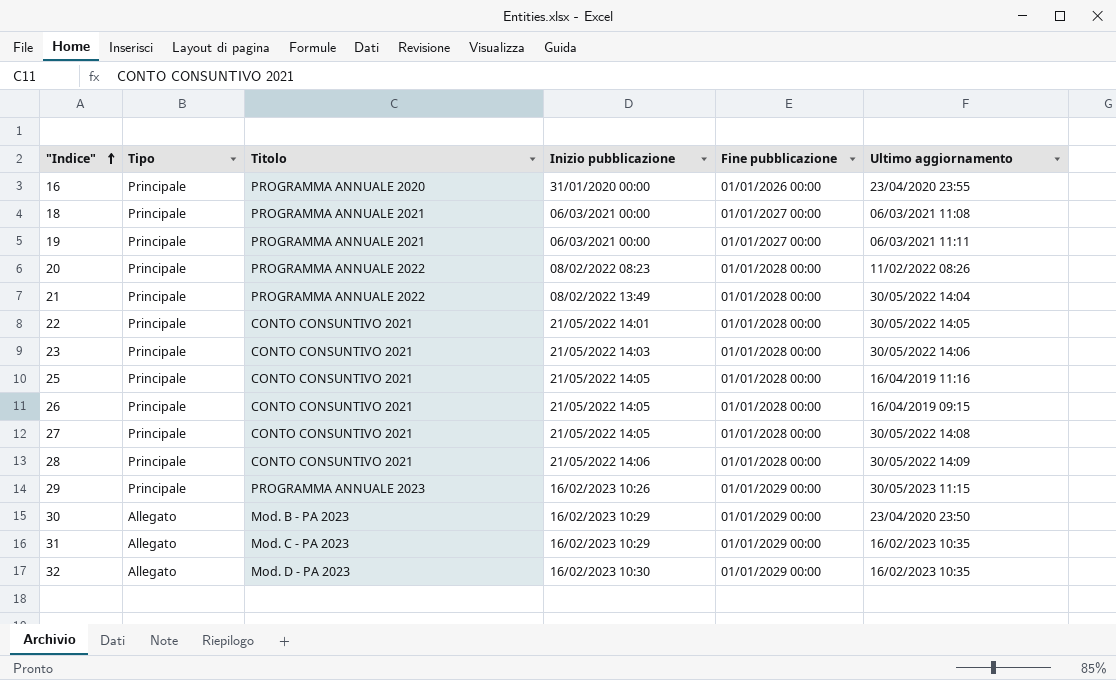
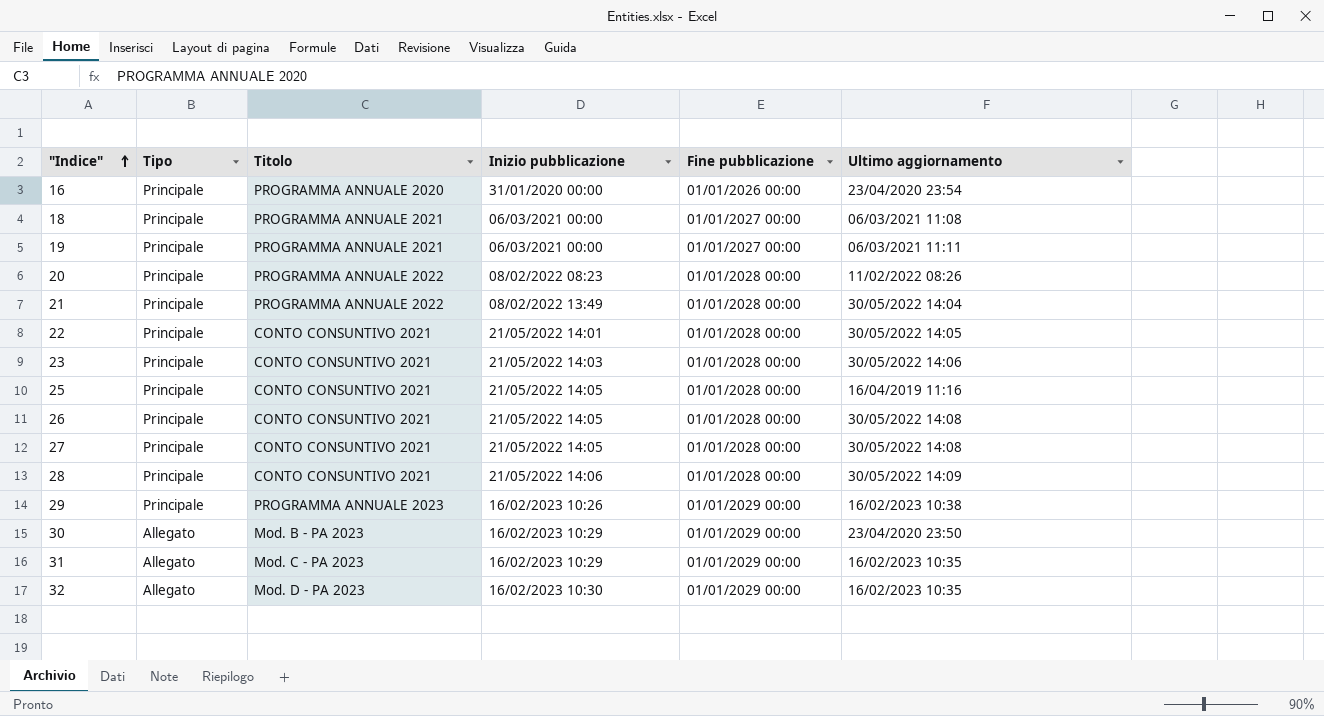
16 | Ultimo aggiornamento: 23/04/2020 23:55 -> 23/04/2020 23:54
26 | Ultimo aggiornamento: 16/04/2019 09:15 -> 30/05/2022 14:08
29 | Ultimo aggiornamento: 30/05/2023 11:15 -> 16/02/2023 10:38

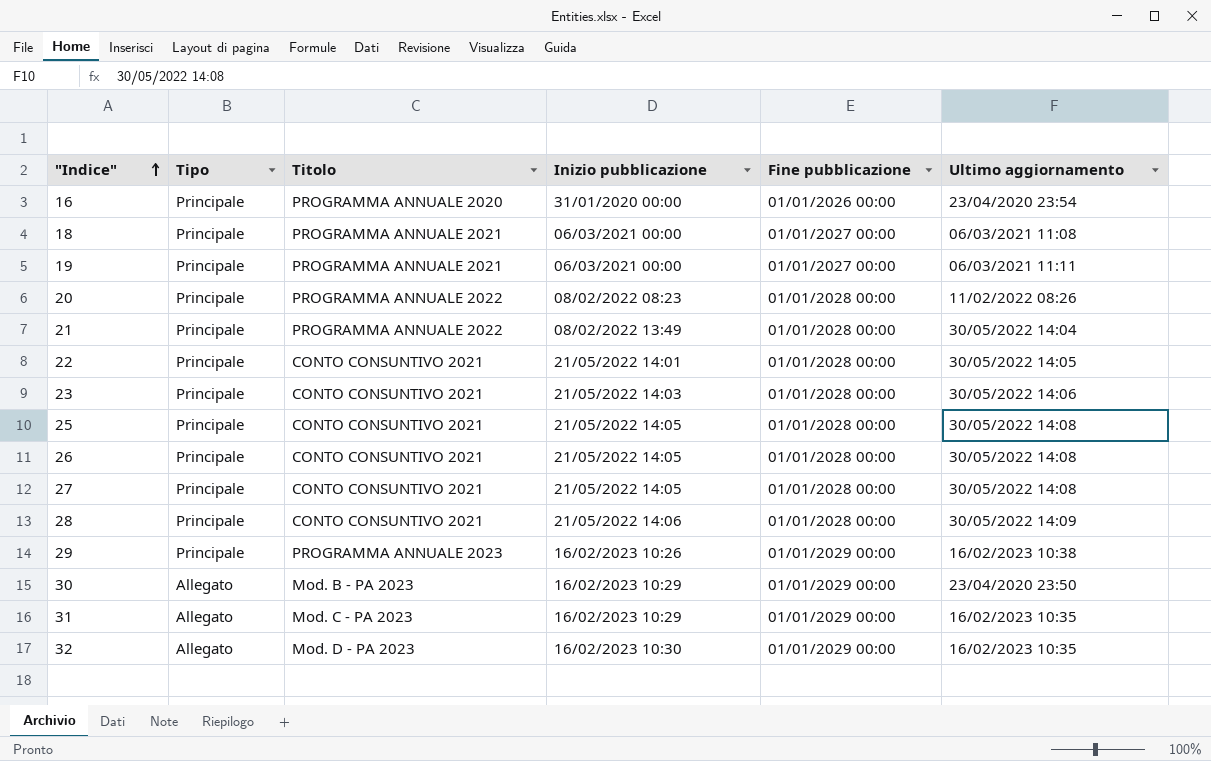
25 | Ultimo aggiornamento: 16/04/2019 11:16 -> 30/05/2022 14:08

